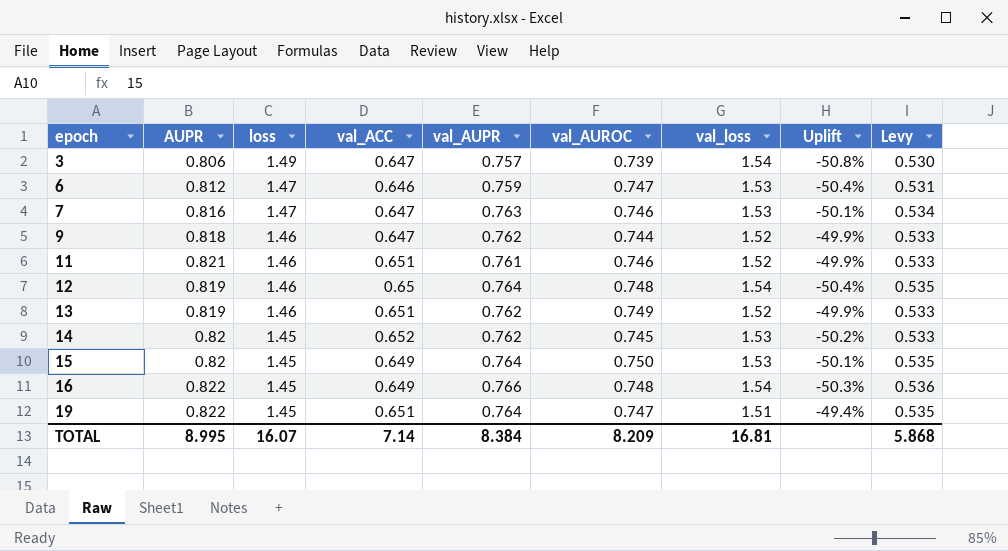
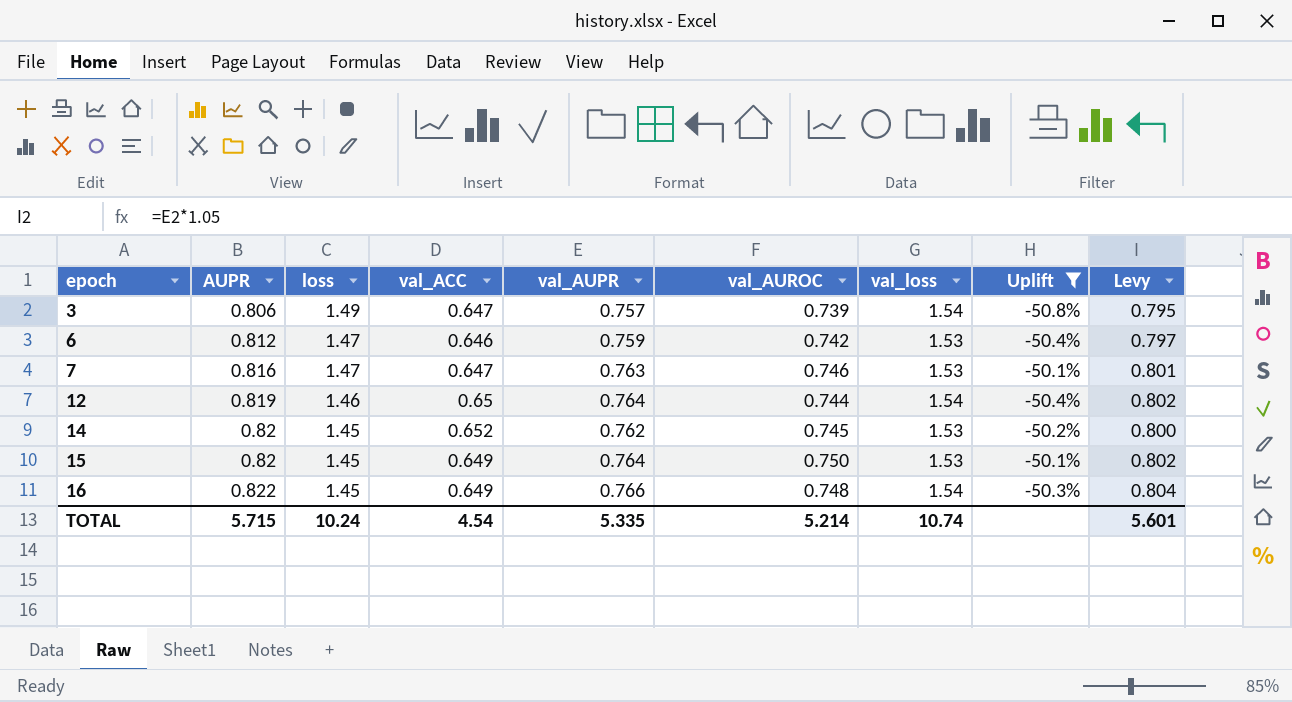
filter: none -> Uplift <= -50.1%
column Levy | formula: [val_AUPR] * 0.7 -> [val_AUPR] * 1.05
6 | val_AUROC: 0.747 -> 0.742
12 | val_AUROC: 0.748 -> 0.744
TOTAL | AUPR: 8.995 -> 5.715
TOTAL | loss: 16.07 -> 10.24
TOTAL | val_ACC: 7.14 -> 4.54
TOTAL | val_AUPR: 8.384 -> 5.335
TOTAL | val_AUROC: 8.209 -> 5.214
TOTAL | val_loss: 16.81 -> 10.74
TOTAL | Levy: 5.868 -> 5.601

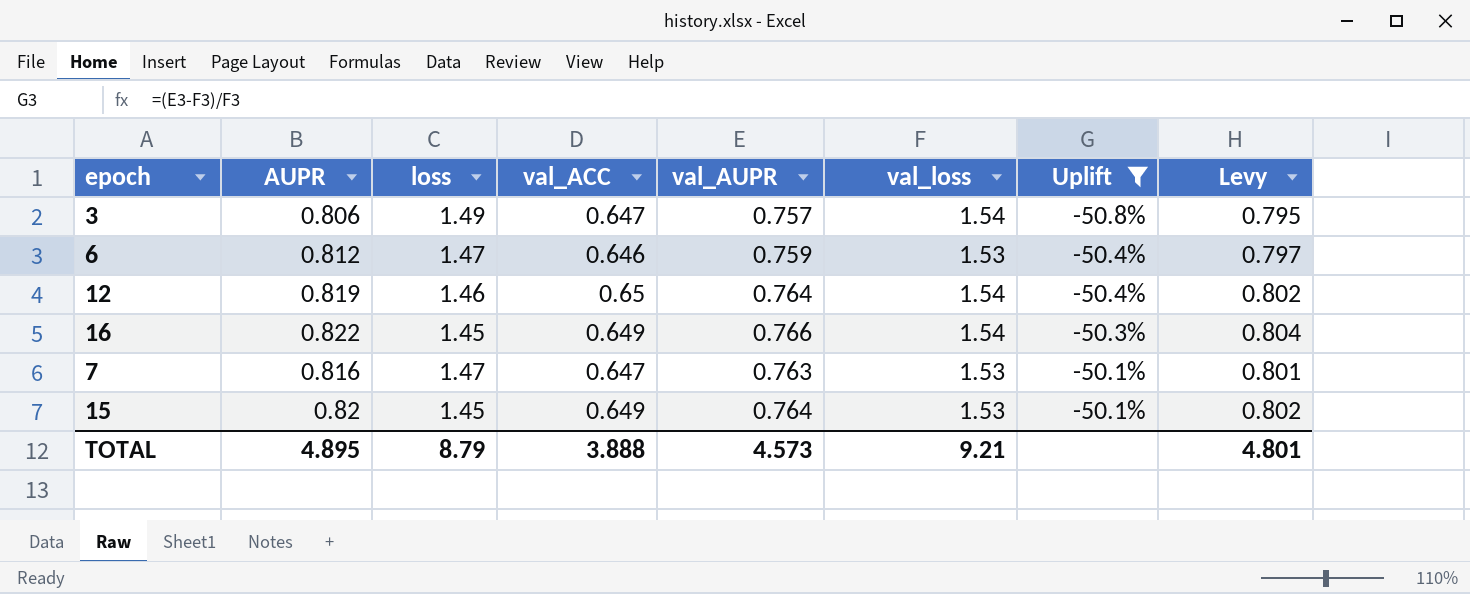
row order: epoch ascending -> Uplift ascending
column val_AUROC | position: 6 -> none
row 14: 0.82 | 1.45 | 0.652 | 0.762 | 0.745 | 1.53 | -50.2% | 0.800 -> none
TOTAL | AUPR: 5.715 -> 4.895
TOTAL | loss: 10.24 -> 8.79
TOTAL | val_ACC: 4.54 -> 3.888
TOTAL | val_AUPR: 5.335 -> 4.573
TOTAL | val_loss: 10.74 -> 9.21
TOTAL | Levy: 5.601 -> 4.801

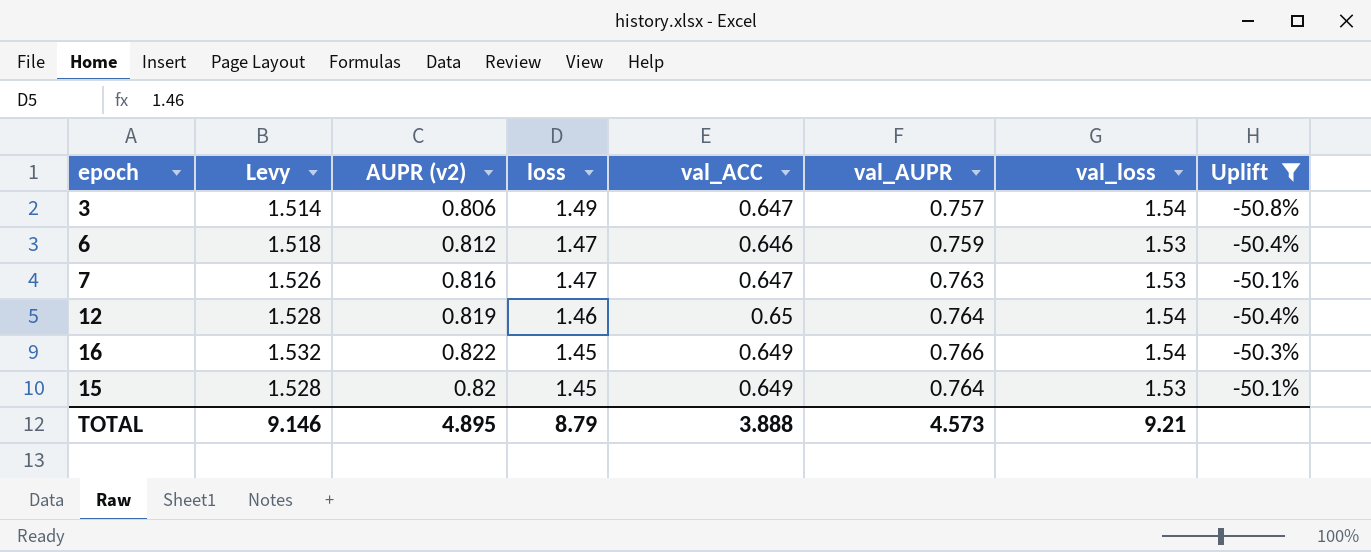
row order: Uplift ascending -> loss descending
column Levy | formula: [val_AUPR] * 1.05 -> [val_AUPR] * 2
column Levy | position: 8 -> 2
column name: AUPR -> AUPR (v2)
TOTAL | Levy: 4.801 -> 9.146

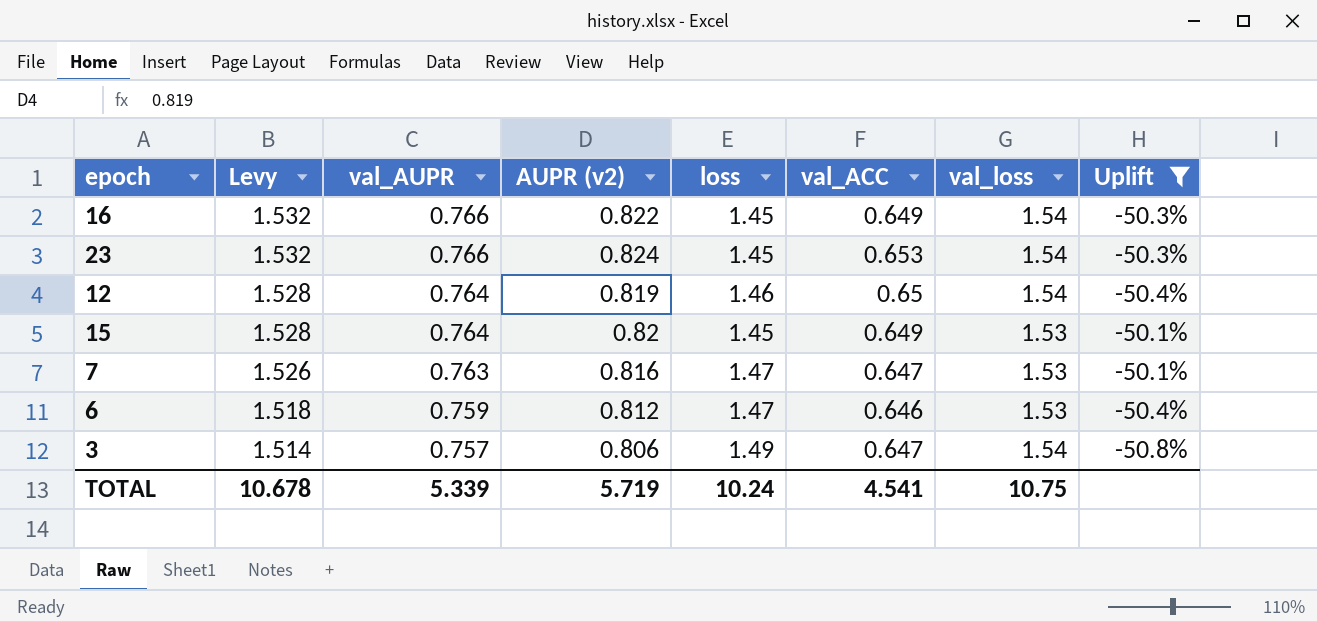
row order: loss descending -> Levy descending
column val_AUPR | position: 6 -> 3
row 23: none -> 1.532 | 0.766 | 0.824 | 1.45 | 0.653 | 1.54 | -50.3%
TOTAL | Levy: 9.146 -> 10.678
TOTAL | val_AUPR: 4.573 -> 5.339
TOTAL | AUPR (v2): 4.895 -> 5.719
TOTAL | loss: 8.79 -> 10.24
TOTAL | val_ACC: 3.888 -> 4.541
TOTAL | val_loss: 9.21 -> 10.75

